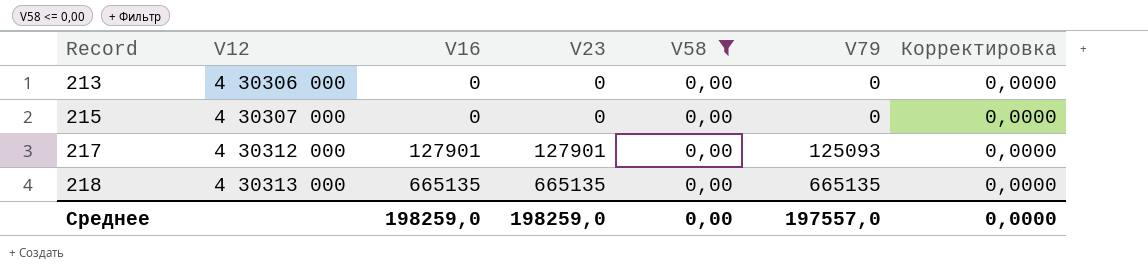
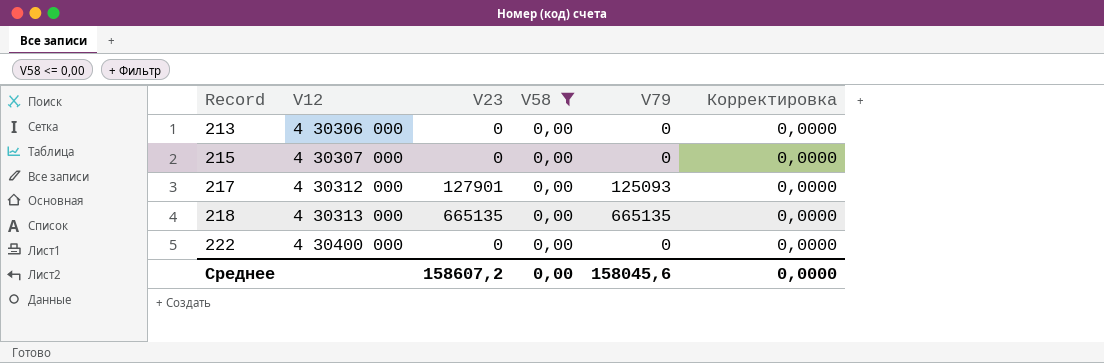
column V16 | position: 3 -> none
row 222: none -> 4 30400 000 | 0 | 0,00 | 0 | 0,0000
Среднее | V23: 198259,0 -> 158607,2
Среднее | V79: 197557,0 -> 158045,6

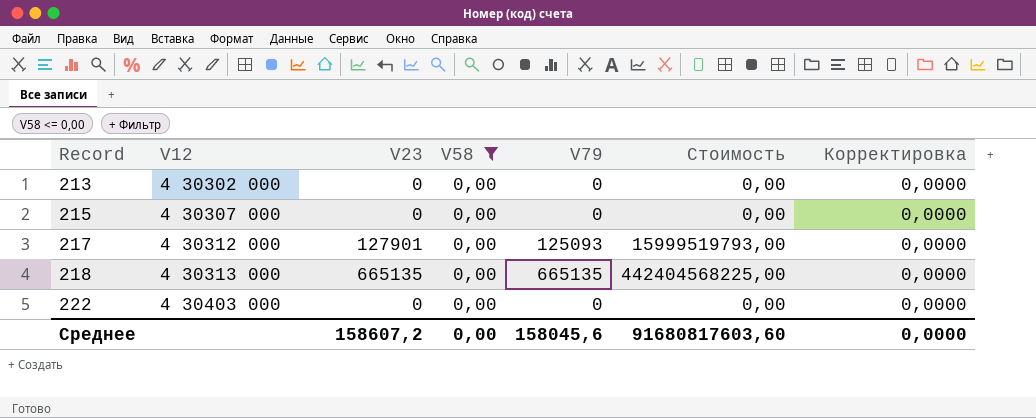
column Стоимость | formula: none -> [V23] * [V79]
213 | V12: 4 30306 000 -> 4 30302 000
222 | V12: 4 30400 000 -> 4 30403 000

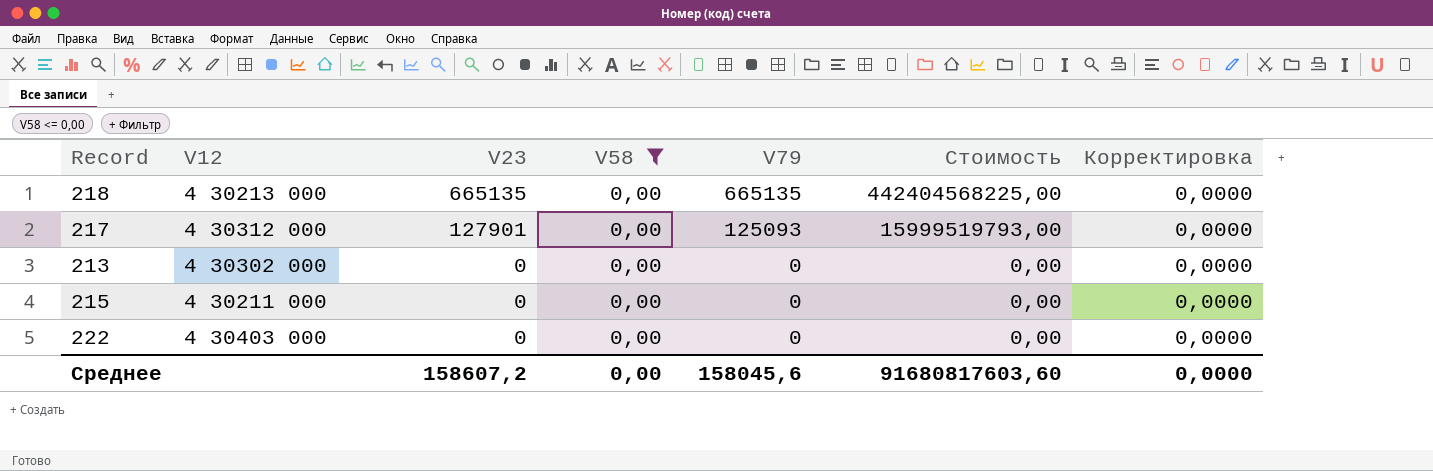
row order: Record ascending -> V23 descending
218 | V12: 4 30313 000 -> 4 30213 000
215 | V12: 4 30307 000 -> 4 30211 000

